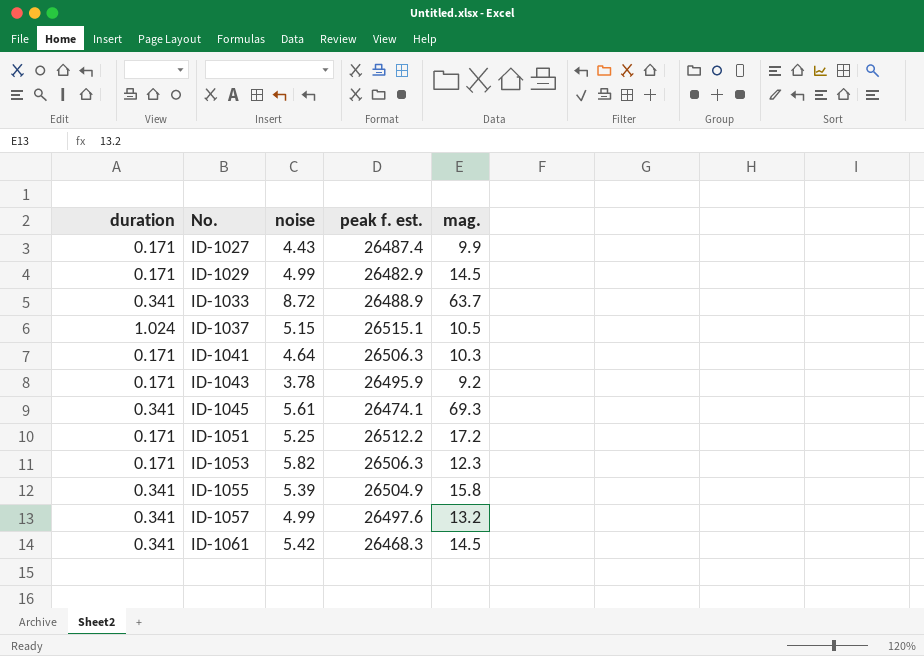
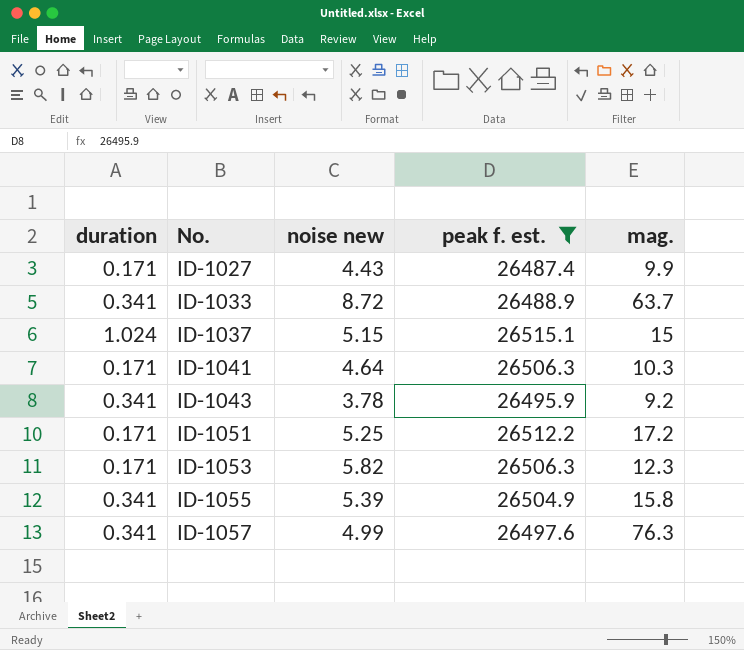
filter: none -> peak f. est. >= 26487.4
column name: noise -> noise new
ID-1037 | mag.: 10.5 -> 15
ID-1043 | duration: 0.171 -> 0.341
ID-1057 | mag.: 13.2 -> 76.3

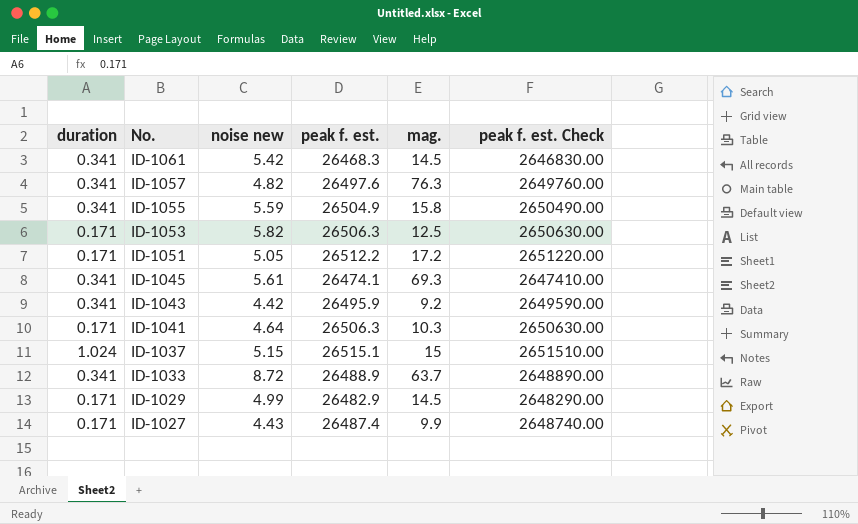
filter: peak f. est. >= 26487.4 -> none
row order: No. ascending -> No. descending
column peak f. est. Check | formula: none -> [peak f. est.] * 100
ID-1057 | noise new: 4.99 -> 4.82
ID-1055 | noise new: 5.39 -> 5.59
ID-1053 | mag.: 12.3 -> 12.5
ID-1051 | noise new: 5.25 -> 5.05
ID-1043 | noise new: 3.78 -> 4.42

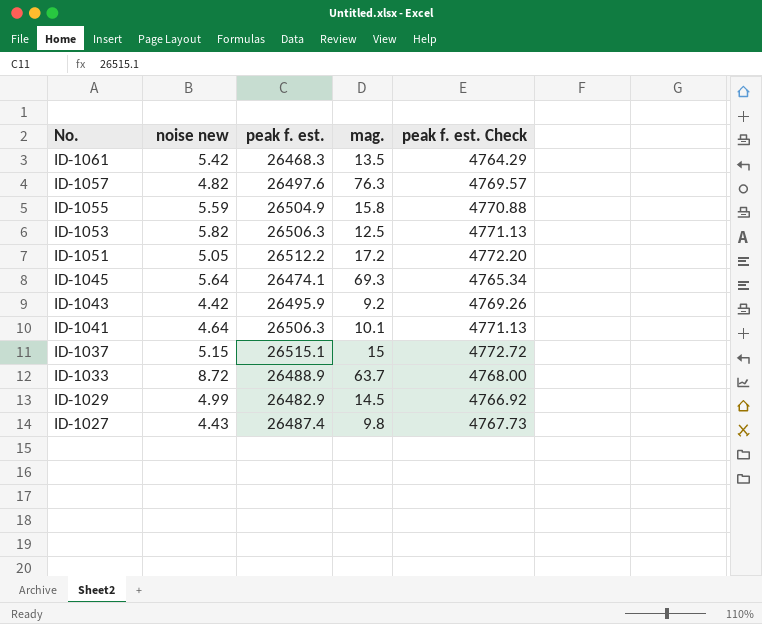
column duration | position: 1 -> none
column peak f. est. Check | formula: [peak f. est.] * 100 -> [peak f. est.] * 0.18
ID-1061 | mag.: 14.5 -> 13.5
ID-1045 | noise new: 5.61 -> 5.64
ID-1041 | mag.: 10.3 -> 10.1
ID-1027 | mag.: 9.9 -> 9.8

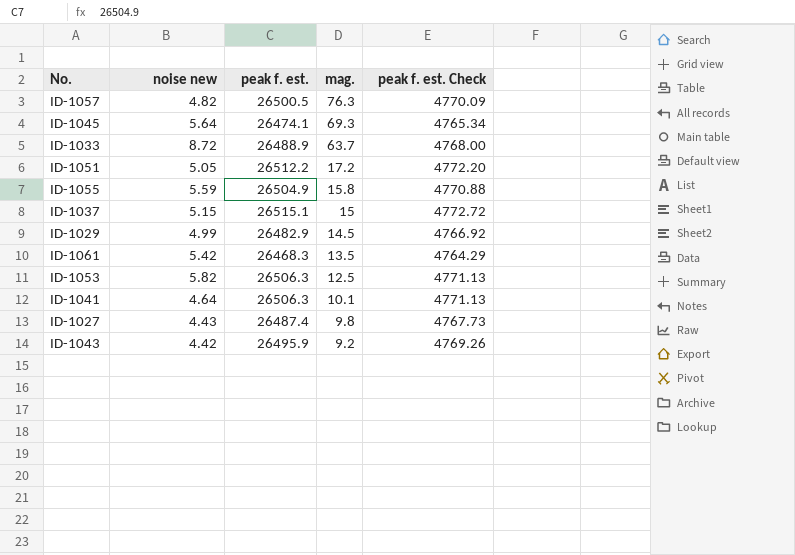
row order: No. descending -> mag. descending
ID-1057 | peak f. est.: 26497.6 -> 26500.5
ID-1057 | peak f. est. Check: 4769.57 -> 4770.09

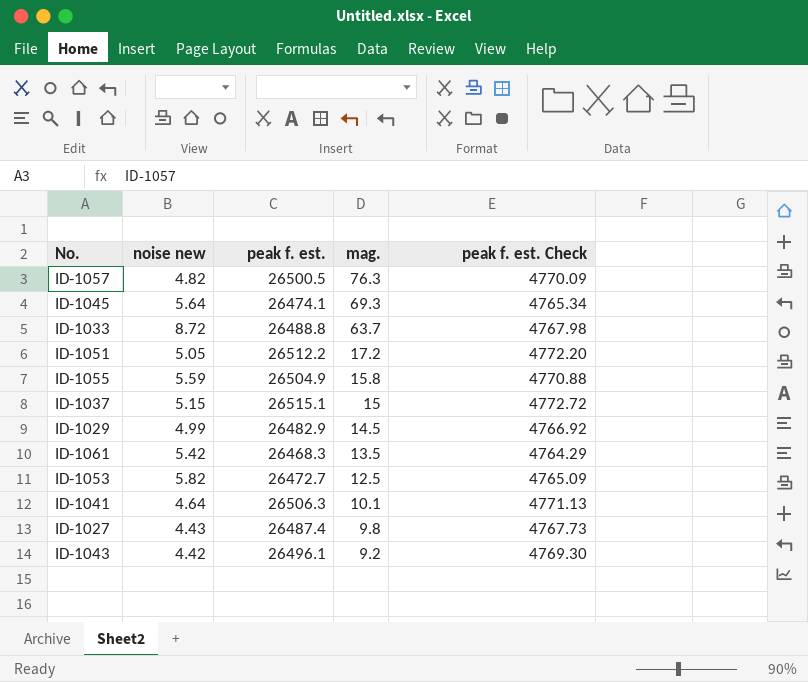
ID-1033 | peak f. est.: 26488.9 -> 26488.8
ID-1033 | peak f. est. Check: 4768.00 -> 4767.98
ID-1053 | peak f. est.: 26506.3 -> 26472.7
ID-1053 | peak f. est. Check: 4771.13 -> 4765.09
ID-1043 | peak f. est.: 26495.9 -> 26496.1
ID-1043 | peak f. est. Check: 4769.26 -> 4769.30

